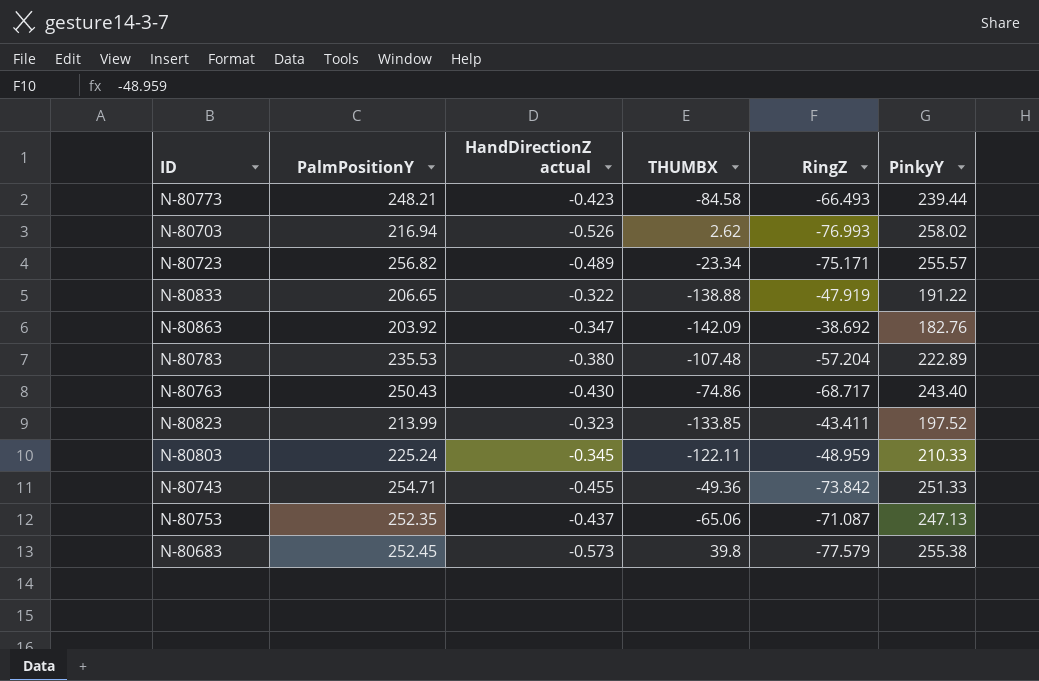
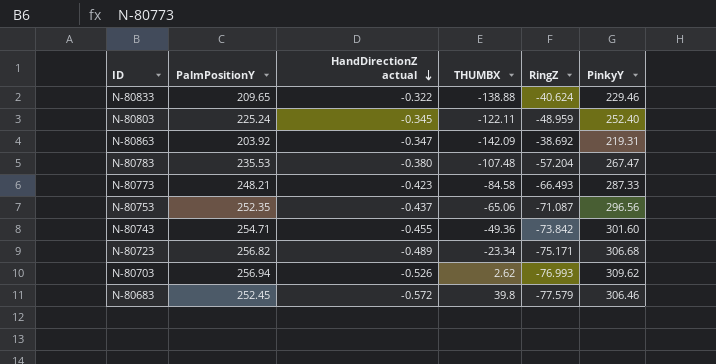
row order: none -> HandDirectionZ actual descending
row N-80763: 250.43 | -0.430 | -74.86 | -68.717 | 243.40 -> none
row N-80823: 213.99 | -0.323 | -133.85 | -43.411 | 197.52 -> none
N-80833 | PalmPositionY: 206.65 -> 209.65
N-80833 | RingZ: -47.919 -> -40.624
N-80833 | PinkyY: 191.22 -> 229.46
N-80803 | PinkyY: 210.33 -> 252.40
N-80863 | PinkyY: 182.76 -> 219.31
N-80783 | PinkyY: 222.89 -> 267.47
N-80773 | PinkyY: 239.44 -> 287.33
N-80753 | PinkyY: 247.13 -> 296.56
N-80743 | PinkyY: 251.33 -> 301.60
N-80723 | PinkyY: 255.57 -> 306.68
N-80703 | PalmPositionY: 216.94 -> 256.94
N-80703 | PinkyY: 258.02 -> 309.62
N-80683 | HandDirectionZ actual: -0.573 -> -0.572
N-80683 | PinkyY: 255.38 -> 306.46

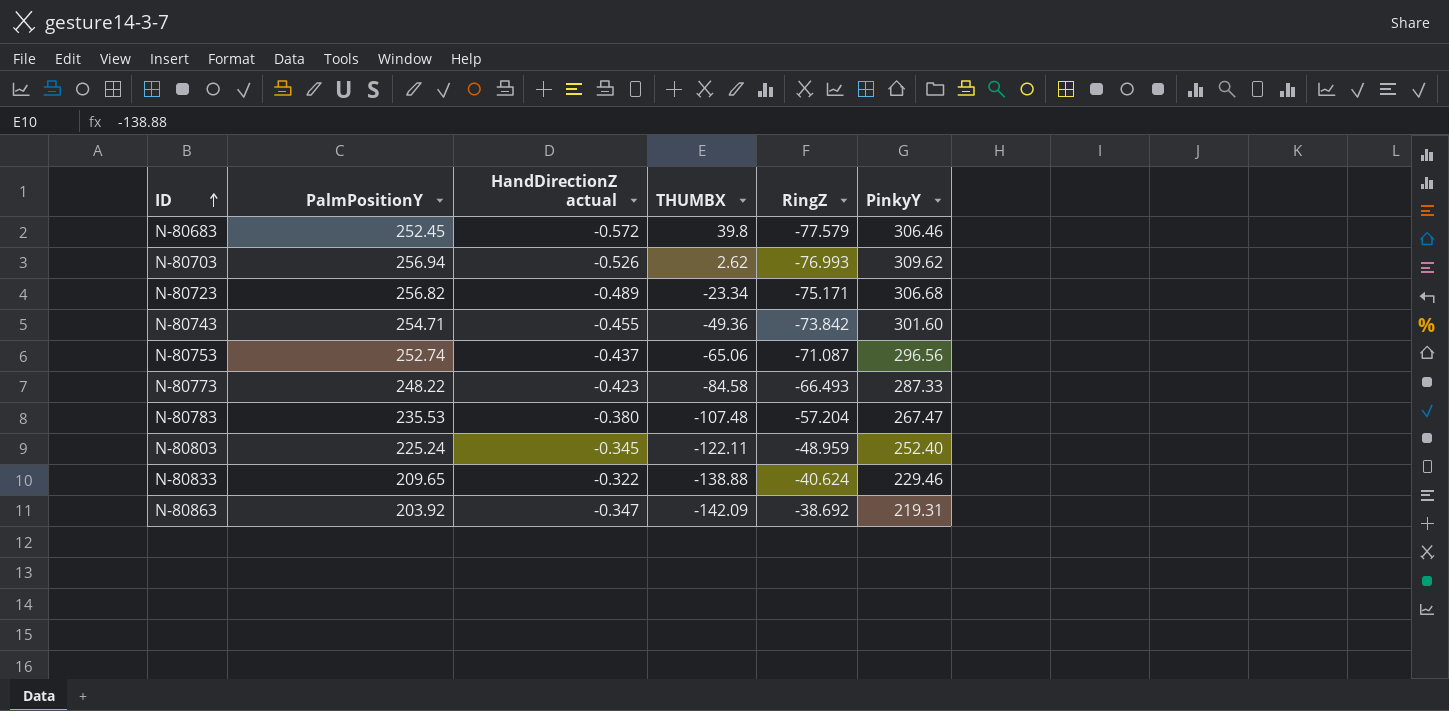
row order: HandDirectionZ actual descending -> ID ascending
N-80753 | PalmPositionY: 252.35 -> 252.74
N-80773 | PalmPositionY: 248.21 -> 248.22

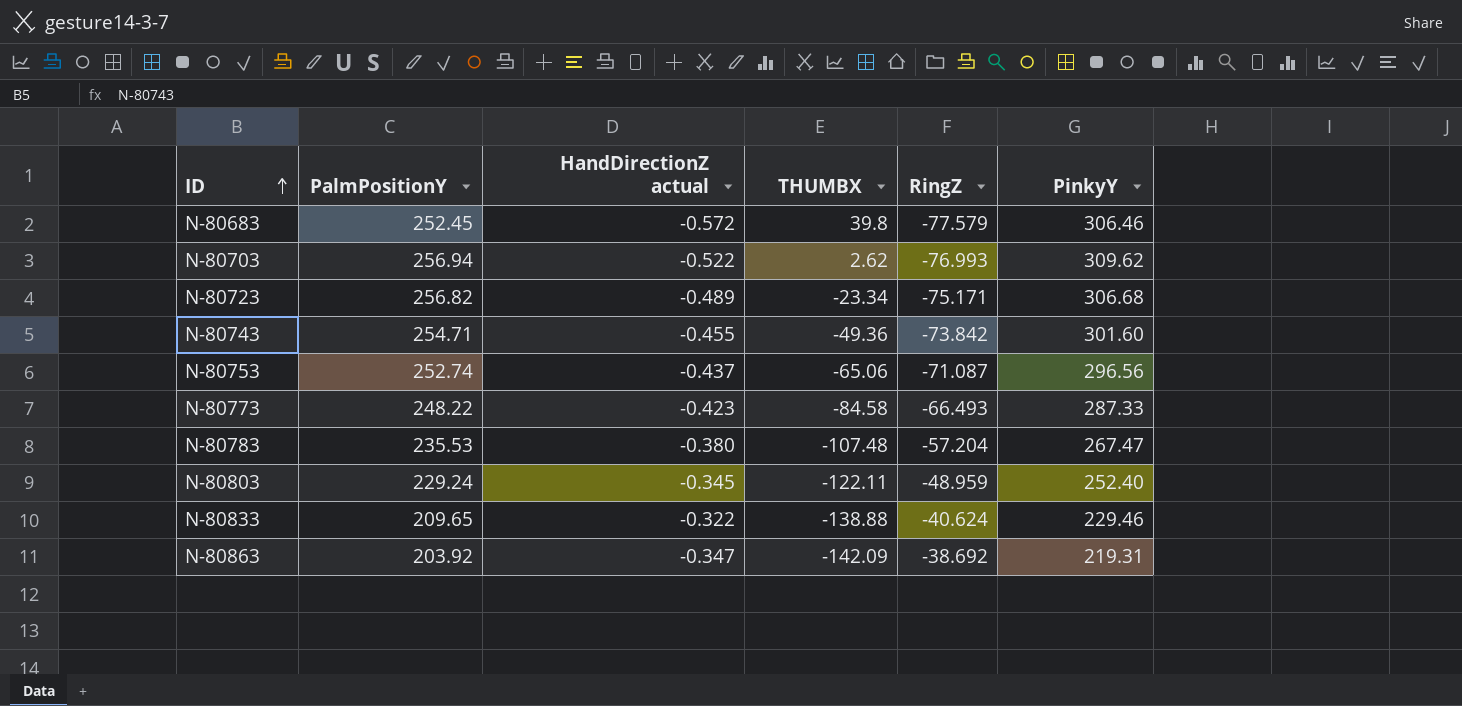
N-80703 | HandDirectionZ actual: -0.526 -> -0.522
N-80803 | PalmPositionY: 225.24 -> 229.24

